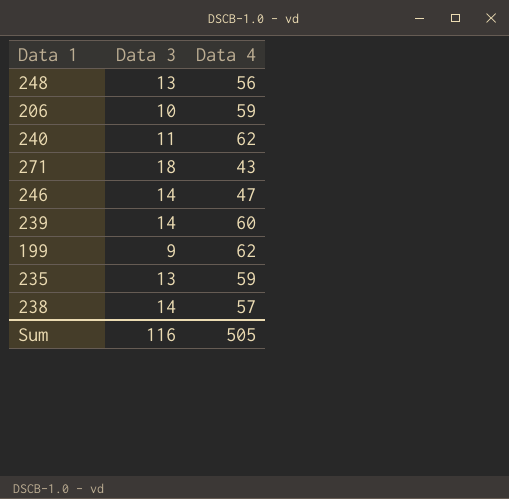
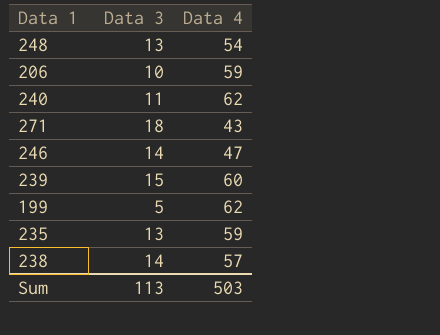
248 | Data 4: 56 -> 54
239 | Data 3: 14 -> 15
199 | Data 3: 9 -> 5
Sum | Data 3: 116 -> 113
Sum | Data 4: 505 -> 503

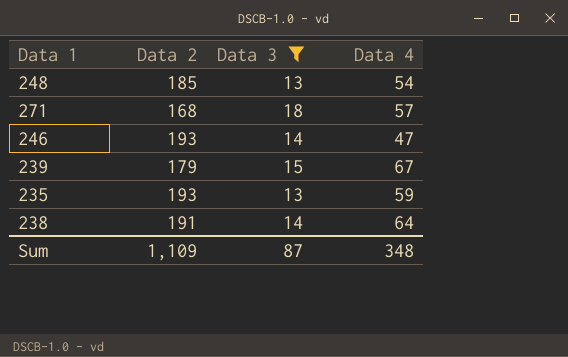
filter: none -> Data 3 >= 13
column Data 2 | position: none -> 2
271 | Data 4: 43 -> 57
239 | Data 4: 60 -> 67
238 | Data 4: 57 -> 64
Sum | Data 3: 113 -> 87
Sum | Data 4: 503 -> 348

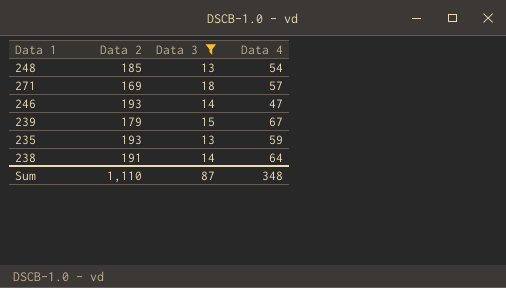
271 | Data 2: 168 -> 169
Sum | Data 2: 1,109 -> 1,110

